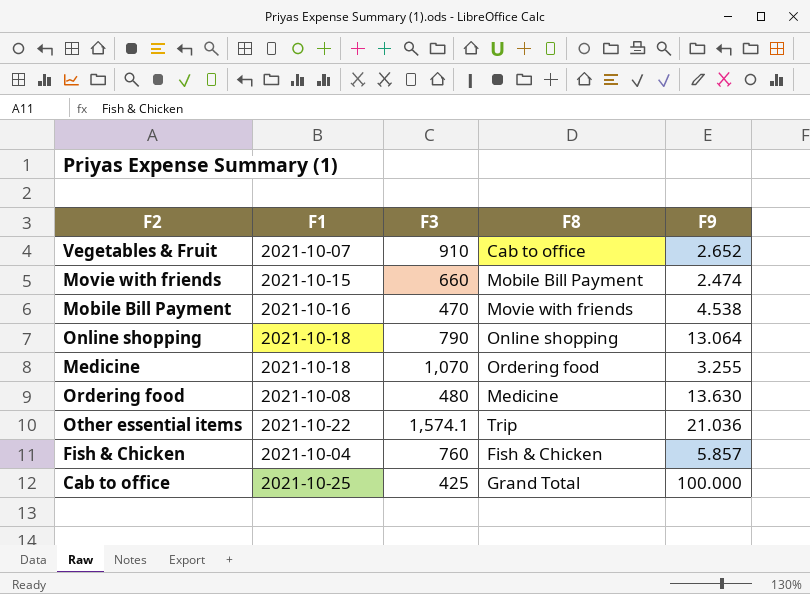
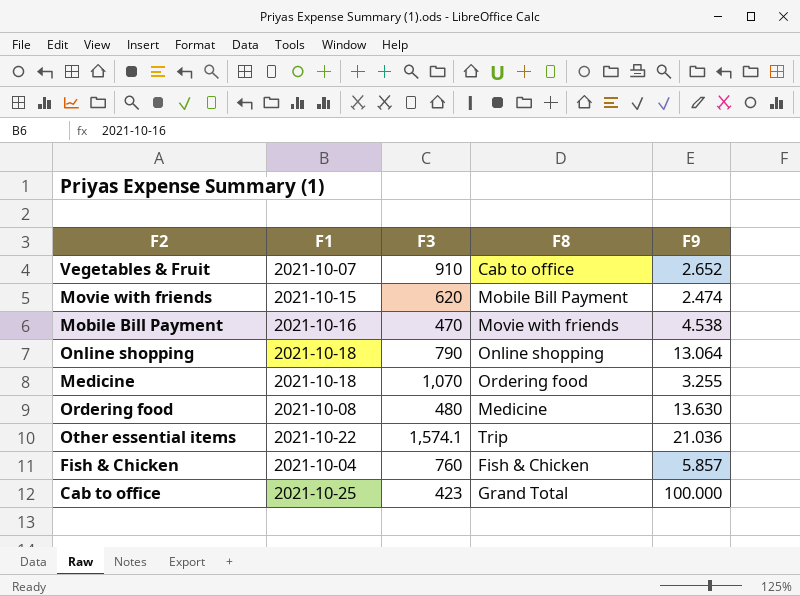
Movie with friends | F3: 660 -> 620
Cab to office | F3: 425 -> 423

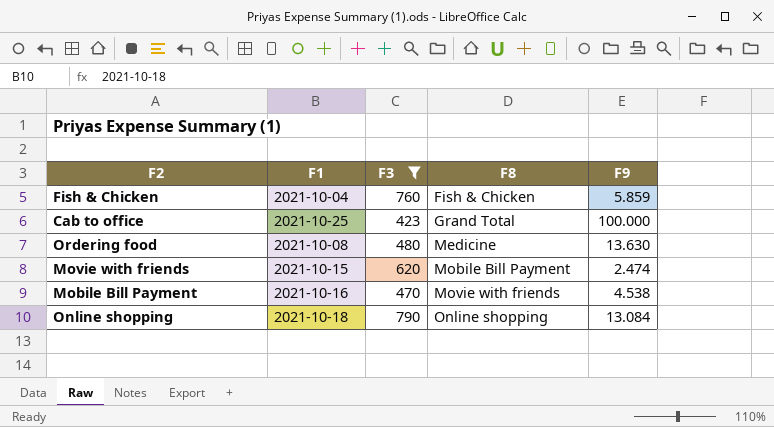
filter: none -> F3 <= 790
row order: none -> F8 ascending
Fish & Chicken | F9: 5.857 -> 5.859
Online shopping | F9: 13.064 -> 13.084

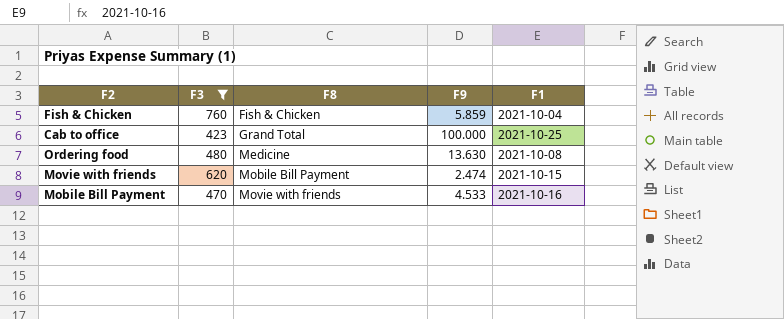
column F1 | position: 2 -> 5
row Online shopping: 2021-10-18 | 790 | Online shopping | 13.084 -> none
Mobile Bill Payment | F9: 4.538 -> 4.533

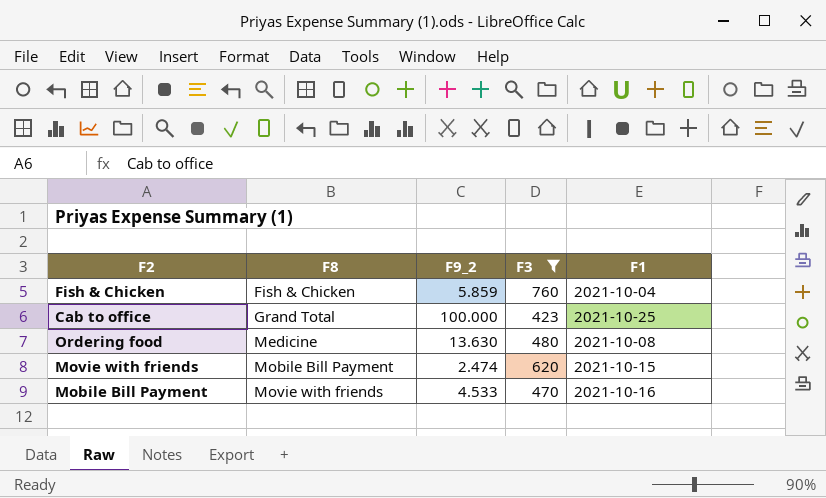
column name: F9 -> F9_2
column F3 | position: 2 -> 4

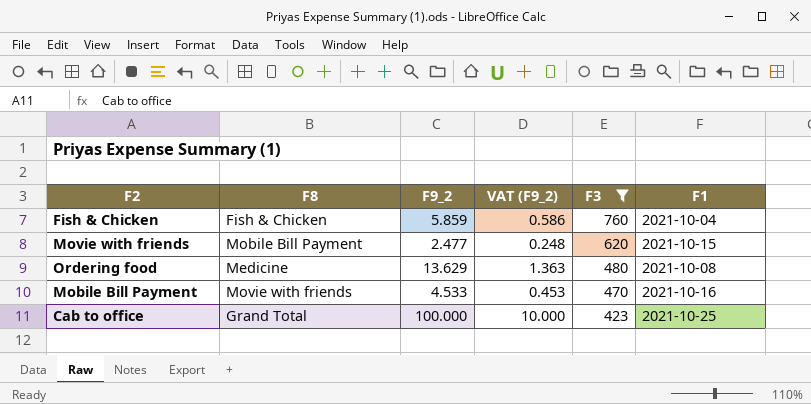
row order: F8 ascending -> F3 descending
column VAT (F9_2) | formula: none -> [F9_2] * 0.1
Movie with friends | F9_2: 2.474 -> 2.477
Ordering food | F9_2: 13.630 -> 13.629

